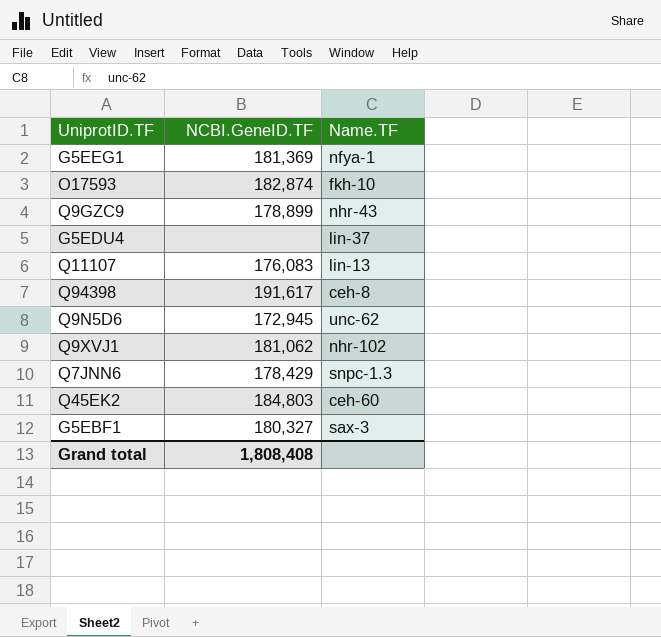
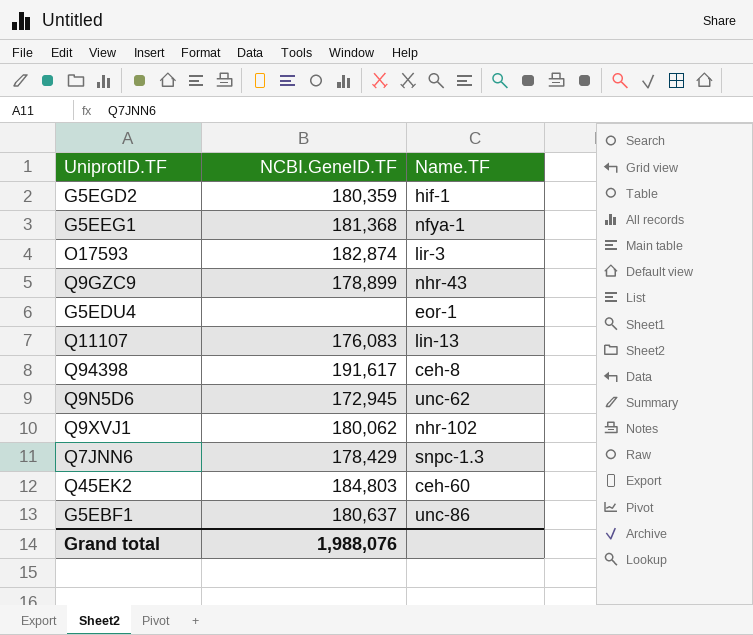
row G5EGD2: none -> 180,359 | hif-1
G5EEG1 | NCBI.GeneID.TF: 181,369 -> 181,368
O17593 | Name.TF: fkh-10 -> lir-3
G5EDU4 | Name.TF: lin-37 -> eor-1
Q9XVJ1 | NCBI.GeneID.TF: 181,062 -> 180,062
G5EBF1 | NCBI.GeneID.TF: 180,327 -> 180,637
G5EBF1 | Name.TF: sax-3 -> unc-86
Grand total | NCBI.GeneID.TF: 1,808,408 -> 1,988,076

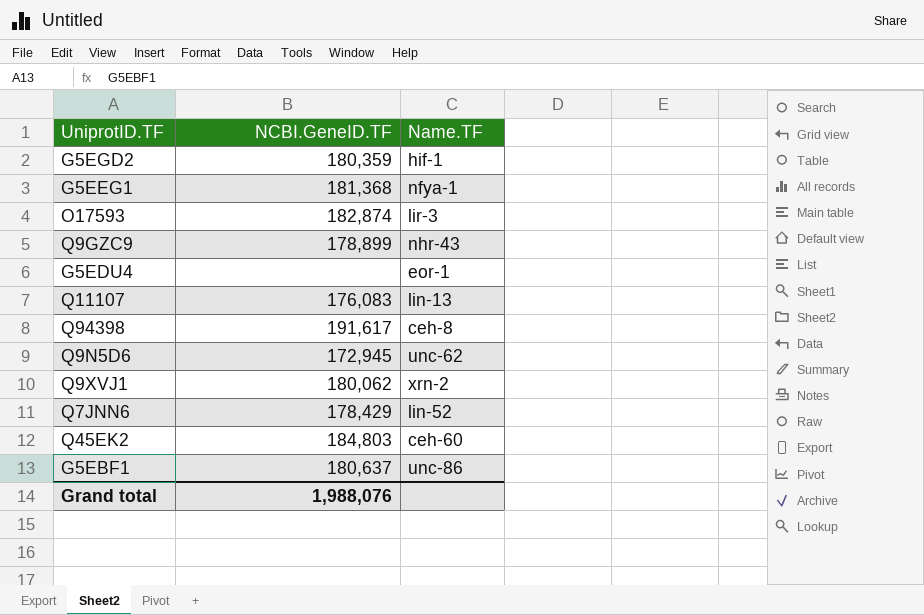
Q9XVJ1 | Name.TF: nhr-102 -> xrn-2
Q7JNN6 | Name.TF: snpc-1.3 -> lin-52

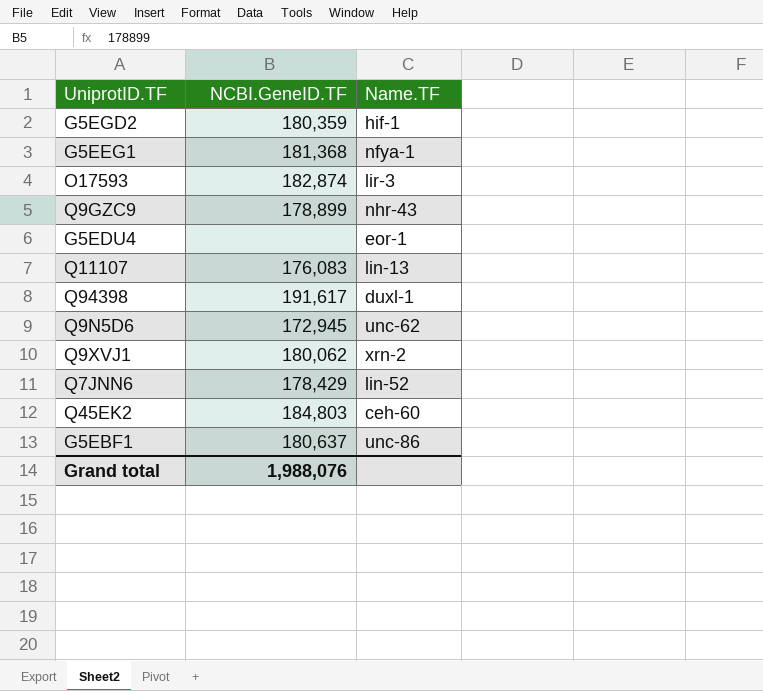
Q94398 | Name.TF: ceh-8 -> duxl-1

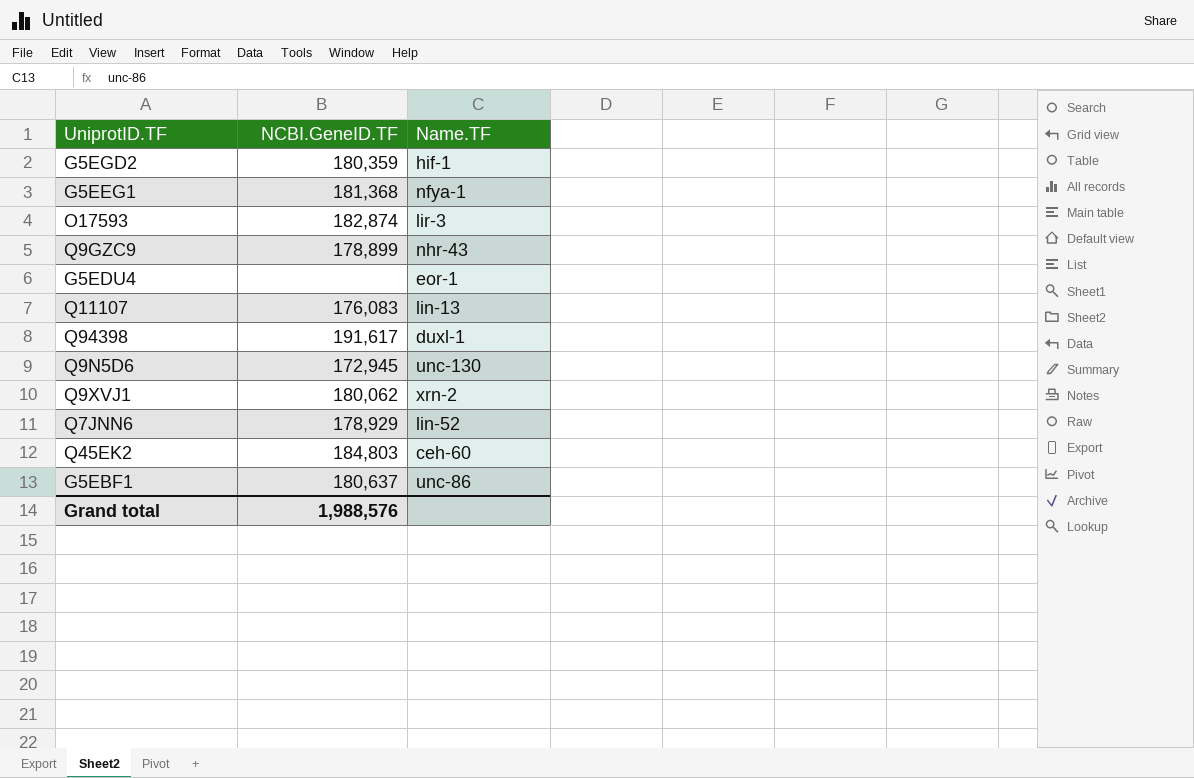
Q9N5D6 | Name.TF: unc-62 -> unc-130
Q7JNN6 | NCBI.GeneID.TF: 178,429 -> 178,929
Grand total | NCBI.GeneID.TF: 1,988,076 -> 1,988,576

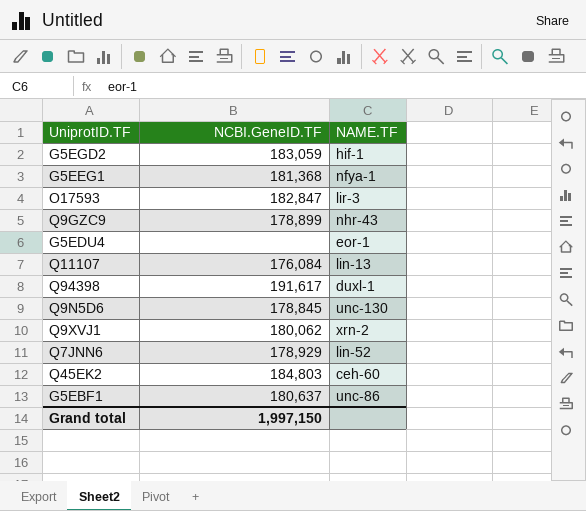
column name: Name.TF -> NAME.TF
G5EGD2 | NCBI.GeneID.TF: 180,359 -> 183,059
O17593 | NCBI.GeneID.TF: 182,874 -> 182,847
Q11107 | NCBI.GeneID.TF: 176,083 -> 176,084
Q9N5D6 | NCBI.GeneID.TF: 172,945 -> 178,845
Grand total | NCBI.GeneID.TF: 1,988,576 -> 1,997,150

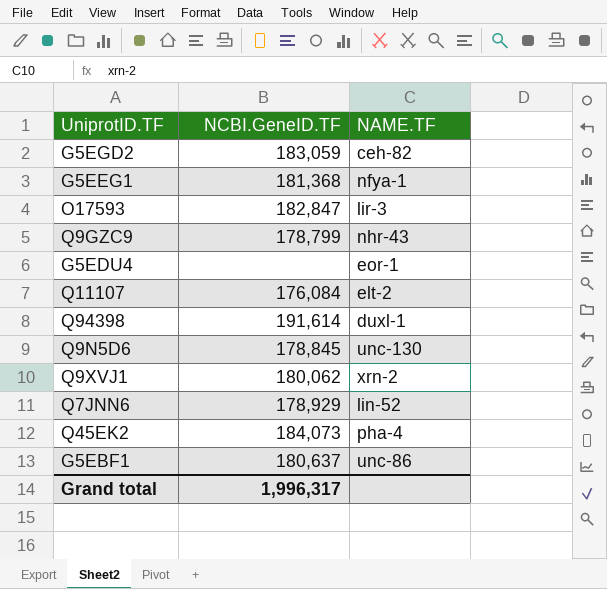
G5EGD2 | NAME.TF: hif-1 -> ceh-82
Q9GZC9 | NCBI.GeneID.TF: 178,899 -> 178,799
Q11107 | NAME.TF: lin-13 -> elt-2
Q94398 | NCBI.GeneID.TF: 191,617 -> 191,614
Q45EK2 | NCBI.GeneID.TF: 184,803 -> 184,073
Q45EK2 | NAME.TF: ceh-60 -> pha-4
Grand total | NCBI.GeneID.TF: 1,997,150 -> 1,996,317

